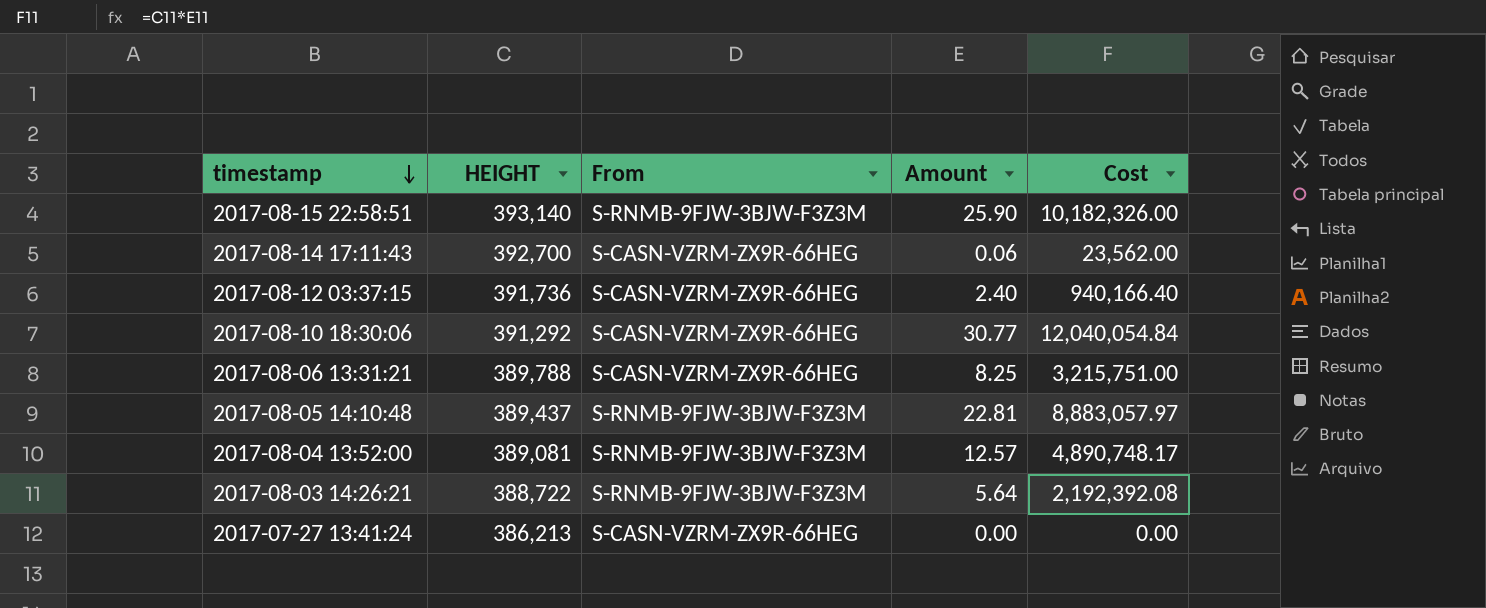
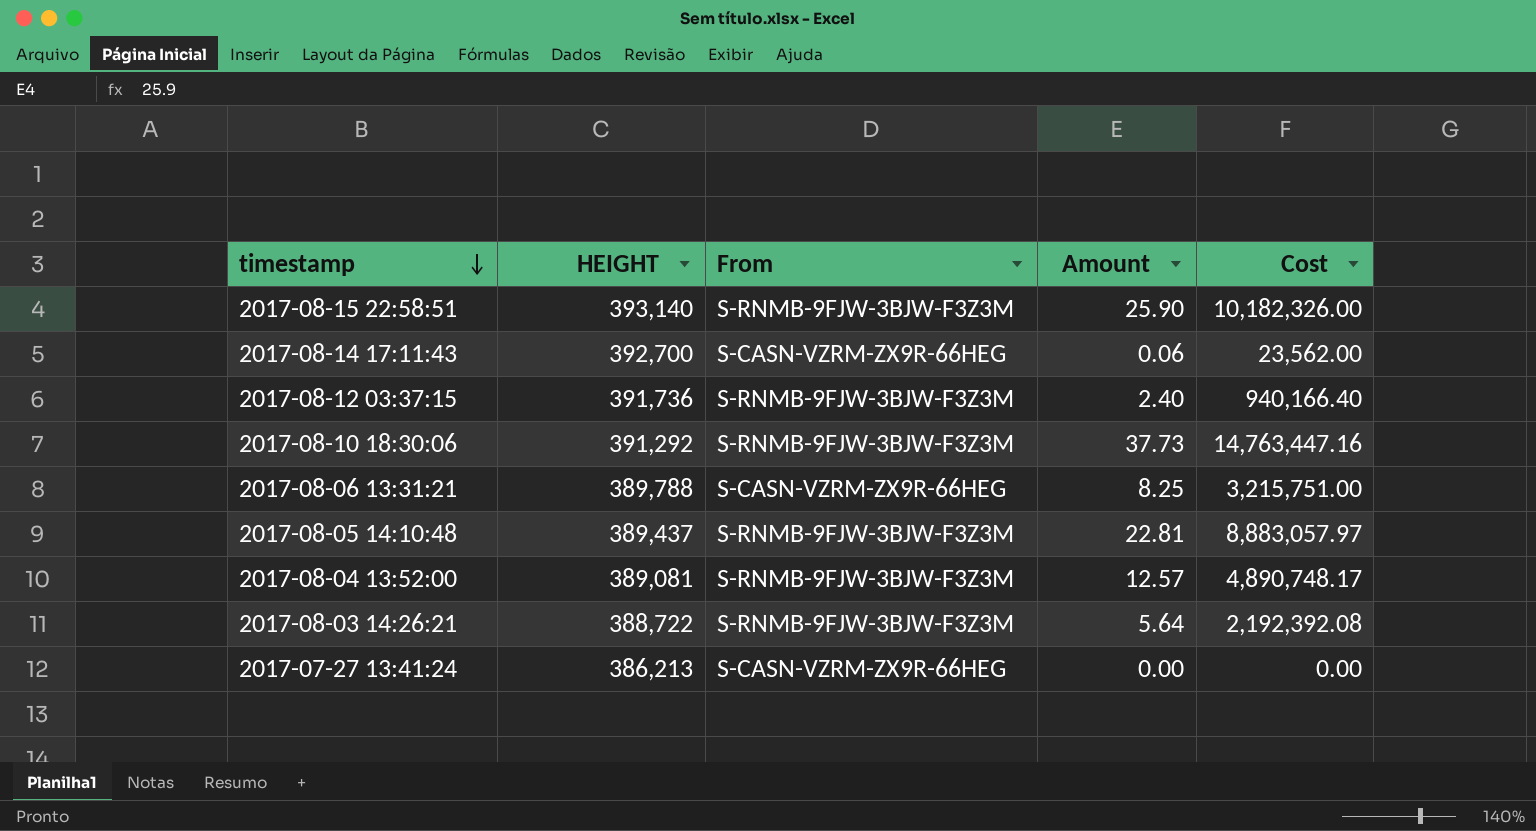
2017-08-12 03:37:15 | From: S-CASN-VZRM-ZX9R-66HEG -> S-RNMB-9FJW-3BJW-F3Z3M
2017-08-10 18:30:06 | From: S-CASN-VZRM-ZX9R-66HEG -> S-RNMB-9FJW-3BJW-F3Z3M
2017-08-10 18:30:06 | Amount: 30.77 -> 37.73
2017-08-10 18:30:06 | Cost: 12,040,054.84 -> 14,763,447.16

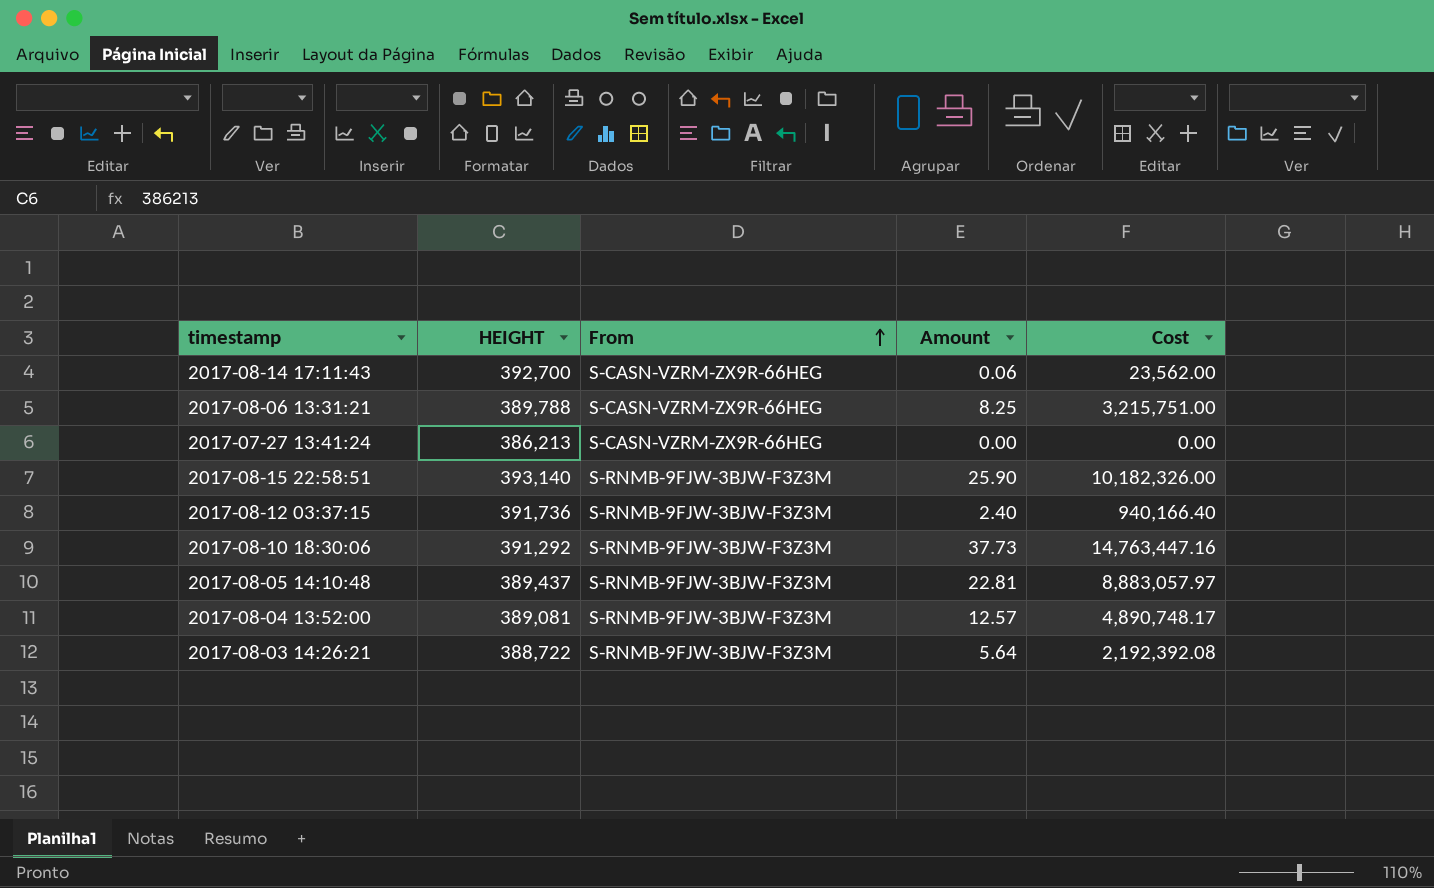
row order: timestamp descending -> From ascending

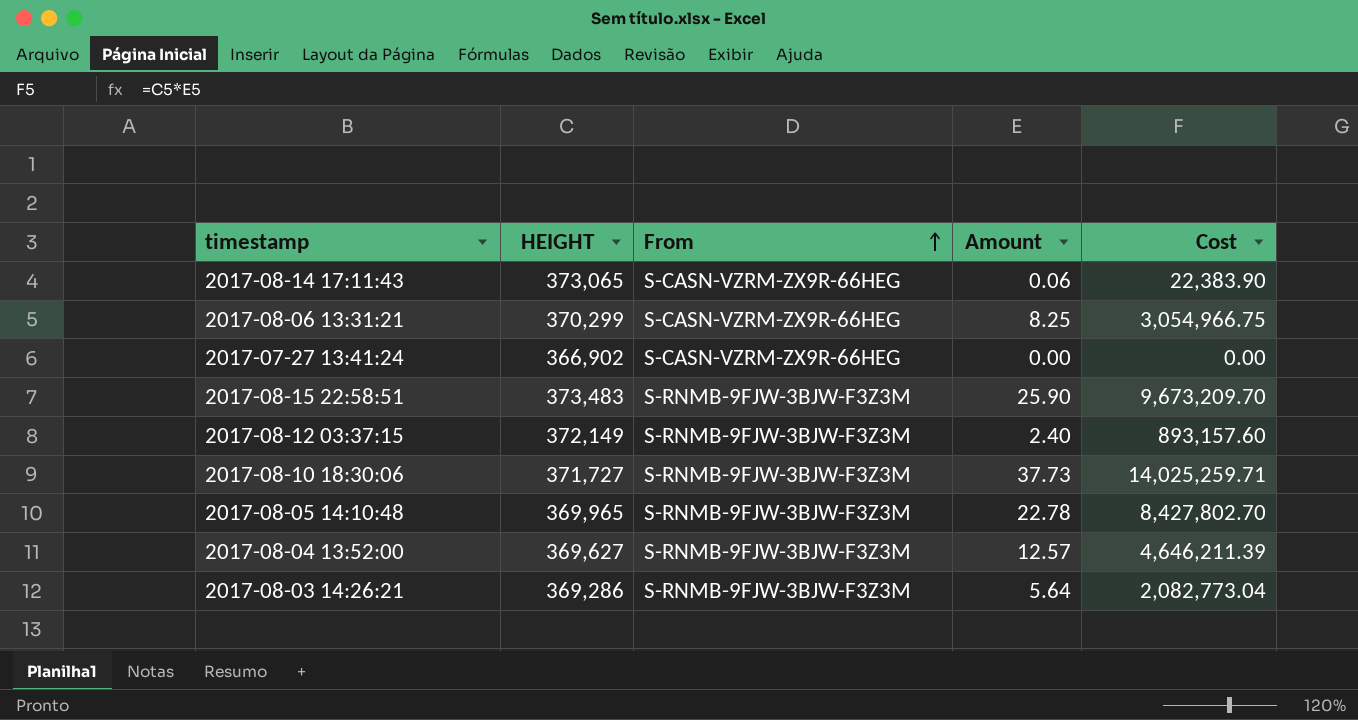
2017-08-14 17:11:43 | HEIGHT: 392,700 -> 373,065
2017-08-14 17:11:43 | Cost: 23,562.00 -> 22,383.90
2017-08-06 13:31:21 | HEIGHT: 389,788 -> 370,299
2017-08-06 13:31:21 | Cost: 3,215,751.00 -> 3,054,966.75
2017-07-27 13:41:24 | HEIGHT: 386,213 -> 366,902
2017-08-15 22:58:51 | HEIGHT: 393,140 -> 373,483
2017-08-15 22:58:51 | Cost: 10,182,326.00 -> 9,673,209.70
2017-08-12 03:37:15 | HEIGHT: 391,736 -> 372,149
2017-08-12 03:37:15 | Cost: 940,166.40 -> 893,157.60
2017-08-10 18:30:06 | HEIGHT: 391,292 -> 371,727
2017-08-10 18:30:06 | Cost: 14,763,447.16 -> 14,025,259.71
2017-08-05 14:10:48 | HEIGHT: 389,437 -> 369,965
2017-08-05 14:10:48 | Amount: 22.81 -> 22.78
2017-08-05 14:10:48 | Cost: 8,883,057.97 -> 8,427,802.70
2017-08-04 13:52:00 | HEIGHT: 389,081 -> 369,627
2017-08-04 13:52:00 | Cost: 4,890,748.17 -> 4,646,211.39
2017-08-03 14:26:21 | HEIGHT: 388,722 -> 369,286
2017-08-03 14:26:21 | Cost: 2,192,392.08 -> 2,082,773.04

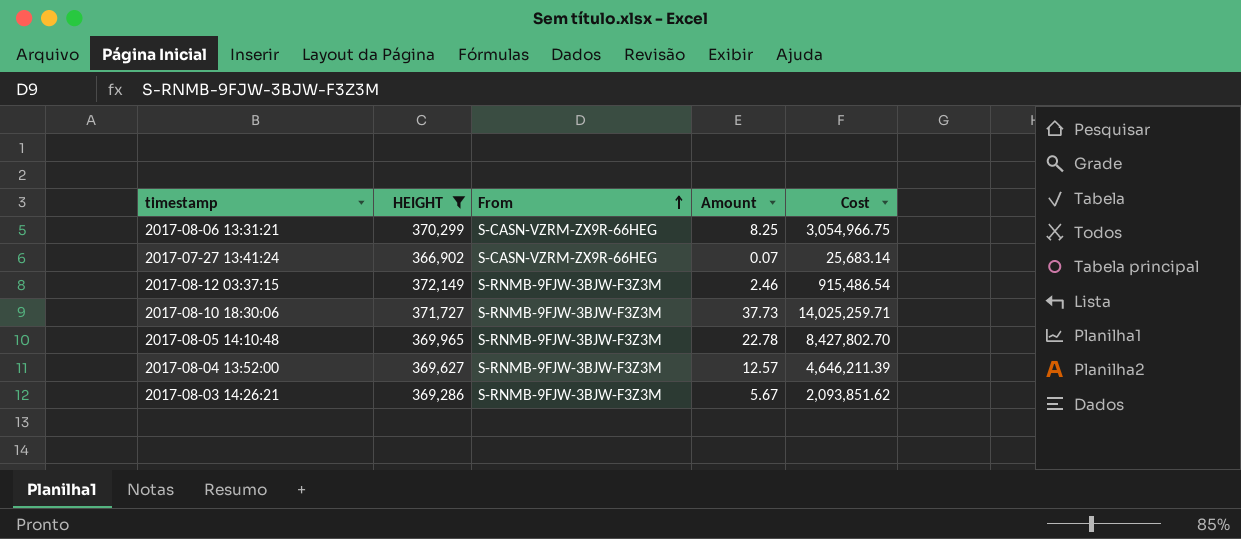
filter: none -> HEIGHT <= 372,149
2017-07-27 13:41:24 | Amount: 0.00 -> 0.07
2017-07-27 13:41:24 | Cost: 0.00 -> 25,683.14
2017-08-12 03:37:15 | Amount: 2.40 -> 2.46
2017-08-12 03:37:15 | Cost: 893,157.60 -> 915,486.54
2017-08-03 14:26:21 | Amount: 5.64 -> 5.67
2017-08-03 14:26:21 | Cost: 2,082,773.04 -> 2,093,851.62

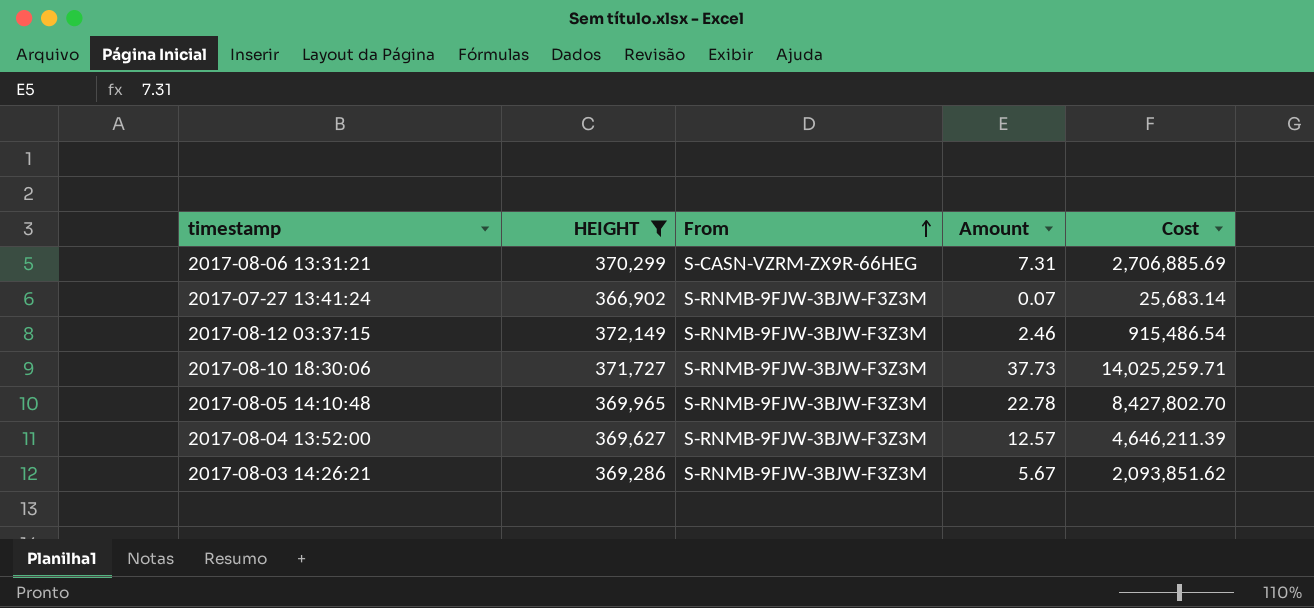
2017-08-06 13:31:21 | Amount: 8.25 -> 7.31
2017-08-06 13:31:21 | Cost: 3,054,966.75 -> 2,706,885.69
2017-07-27 13:41:24 | From: S-CASN-VZRM-ZX9R-66HEG -> S-RNMB-9FJW-3BJW-F3Z3M

